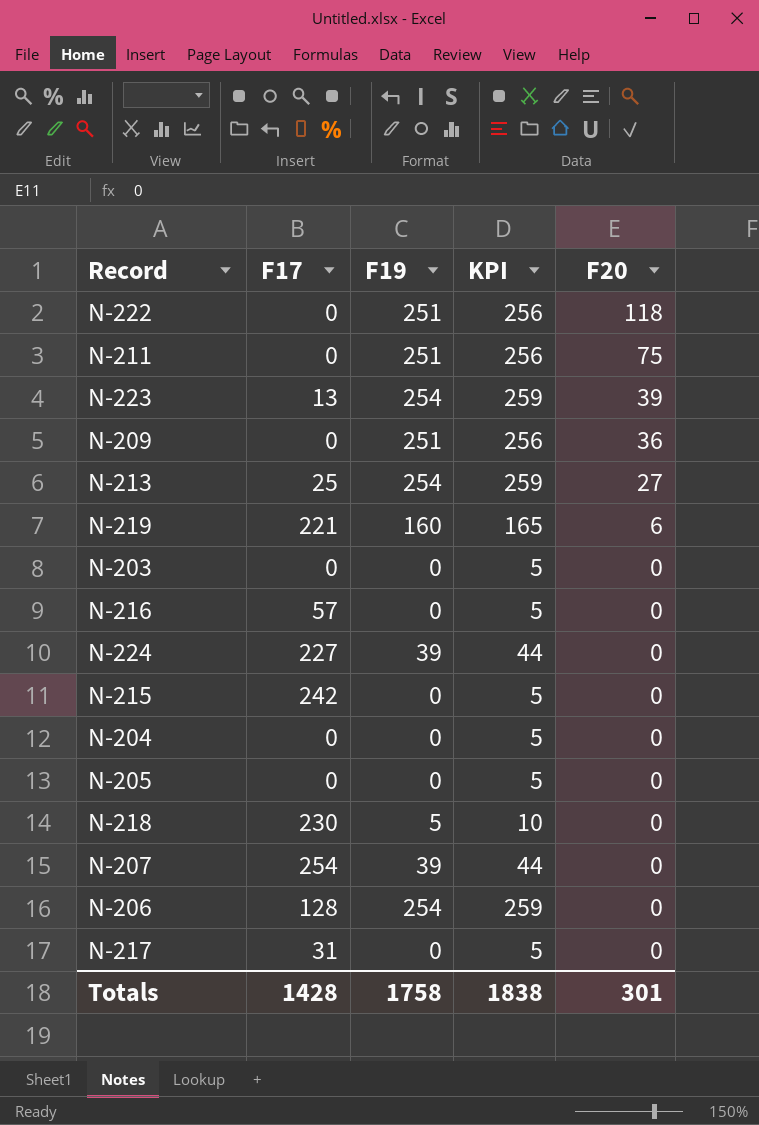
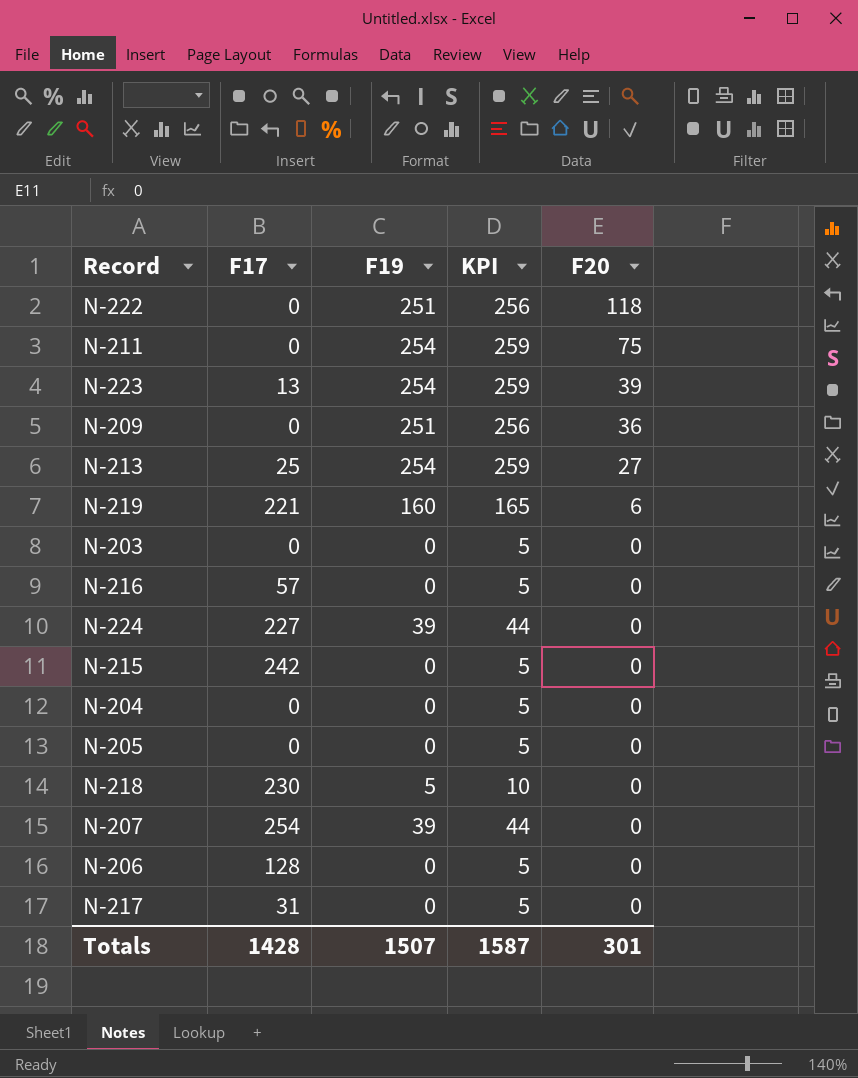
N-211 | F19: 251 -> 254
N-211 | KPI: 256 -> 259
N-206 | F19: 254 -> 0
N-206 | KPI: 259 -> 5
Totals | F19: 1758 -> 1507
Totals | KPI: 1838 -> 1587

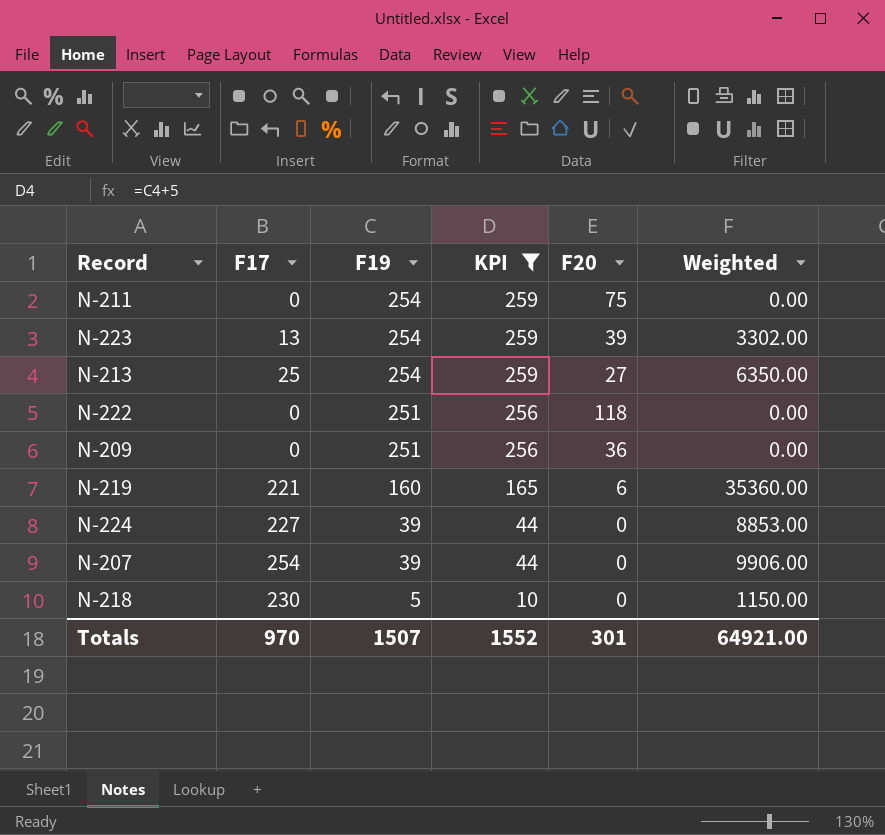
filter: none -> KPI != 5
row order: F20 descending -> F19 descending
column Weighted | formula: none -> [F17] * [F19]
Totals | F17: 1428 -> 970
Totals | KPI: 1587 -> 1552

